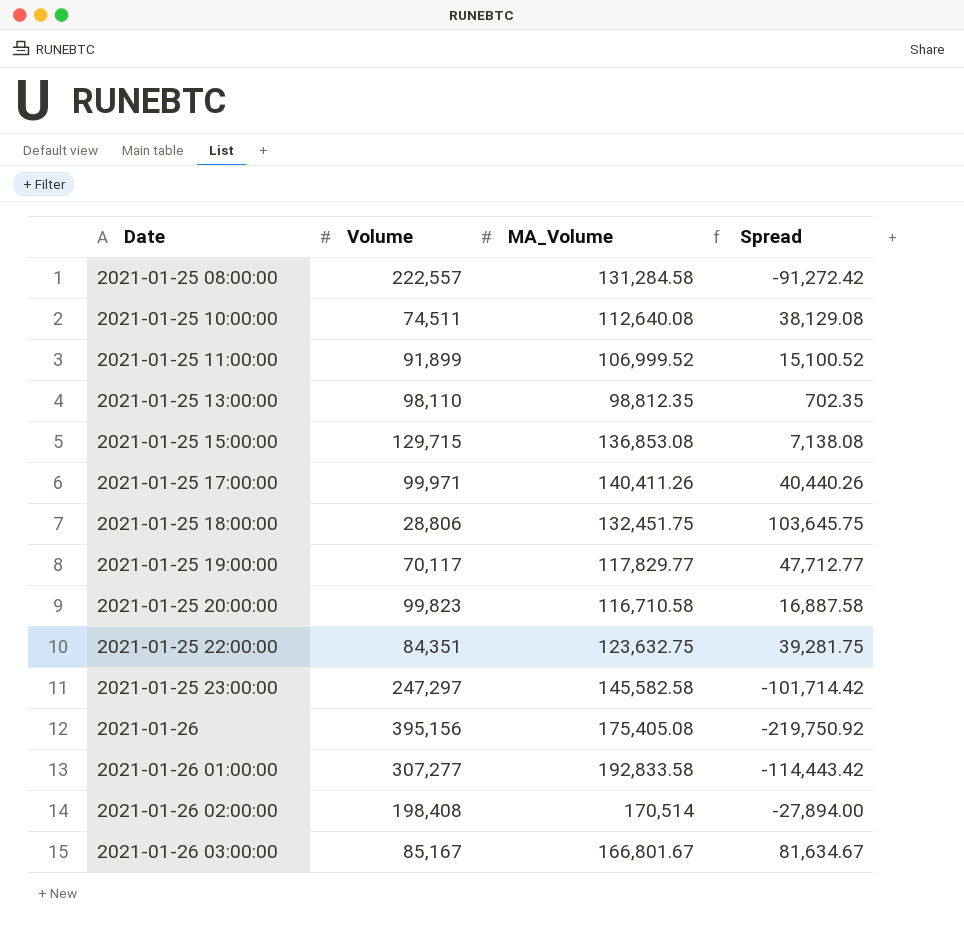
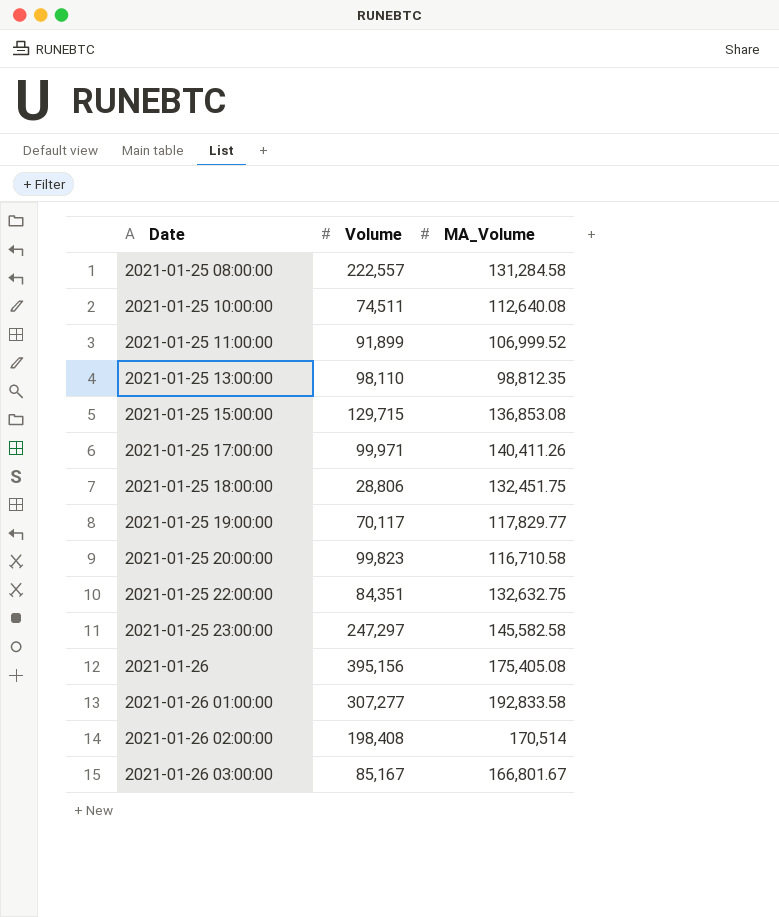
column Spread | formula: [MA_Volume] - [Volume] -> none
2021-01-25 22:00:00 | MA_Volume: 123,632.75 -> 132,632.75

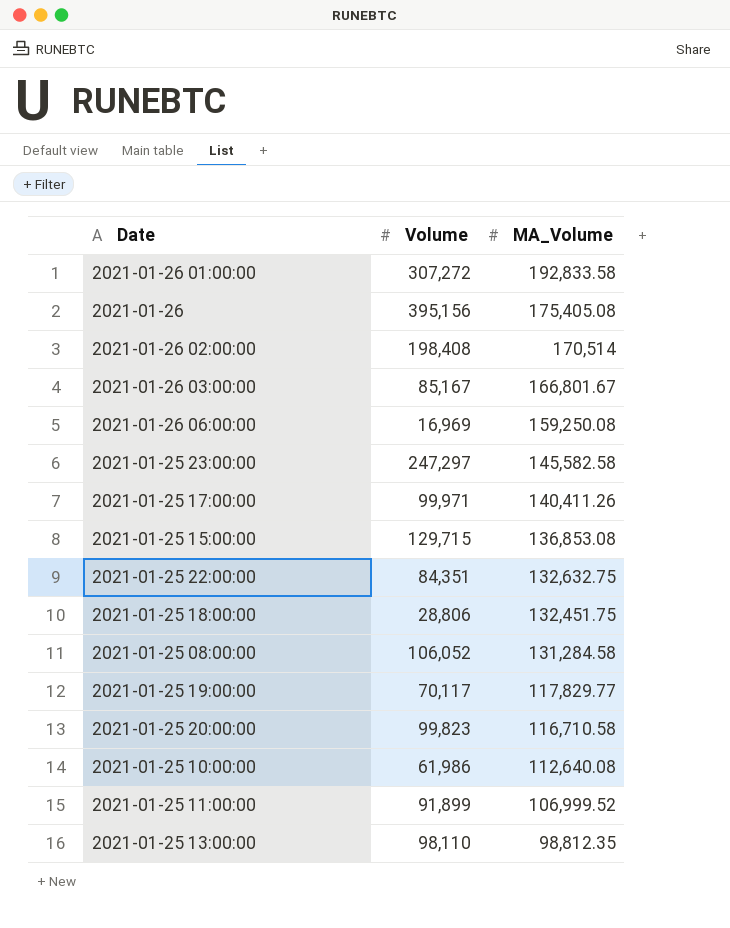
row order: Date ascending -> MA_Volume descending
2021-01-26 01:00:00 | Volume: 307,277 -> 307,272
row 2021-01-26 06:00:00: none -> 16,969 | 159,250.08
2021-01-25 08:00:00 | Volume: 222,557 -> 106,052
2021-01-25 10:00:00 | Volume: 74,511 -> 61,986

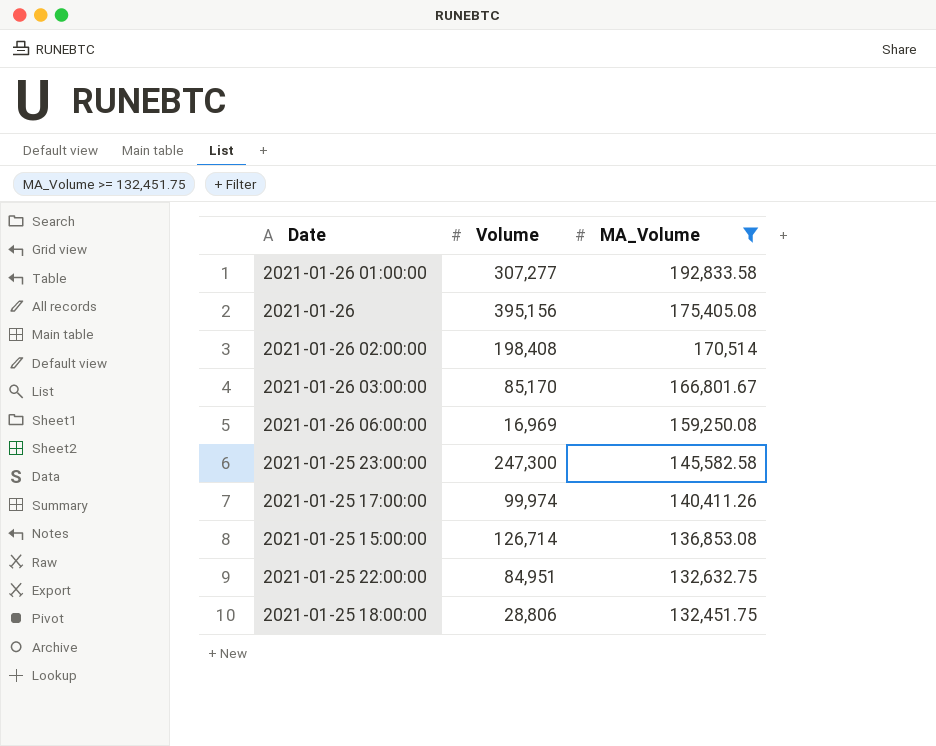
filter: none -> MA_Volume >= 132,451.75
2021-01-26 01:00:00 | Volume: 307,272 -> 307,277
2021-01-26 03:00:00 | Volume: 85,167 -> 85,170
2021-01-25 23:00:00 | Volume: 247,297 -> 247,300
2021-01-25 17:00:00 | Volume: 99,971 -> 99,974
2021-01-25 15:00:00 | Volume: 129,715 -> 126,714
2021-01-25 22:00:00 | Volume: 84,351 -> 84,951

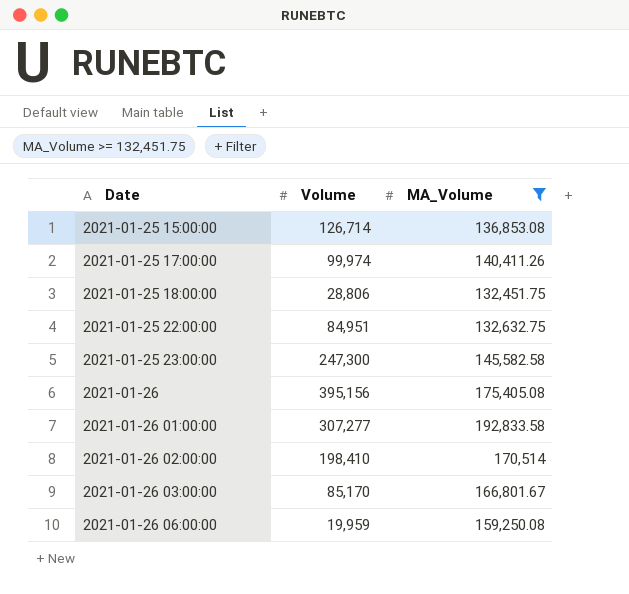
row order: MA_Volume descending -> Date ascending
2021-01-26 02:00:00 | Volume: 198,408 -> 198,410
2021-01-26 06:00:00 | Volume: 16,969 -> 19,959

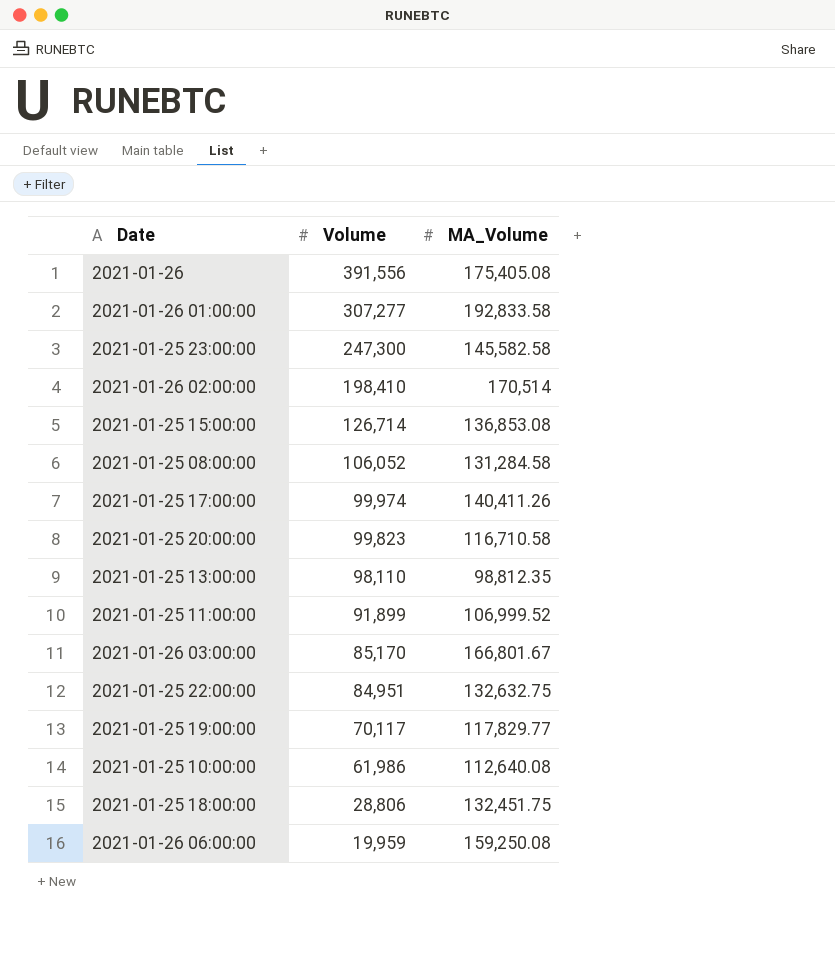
filter: MA_Volume >= 132,451.75 -> none
row order: Date ascending -> Volume descending
2021-01-26 | Volume: 395,156 -> 391,556

